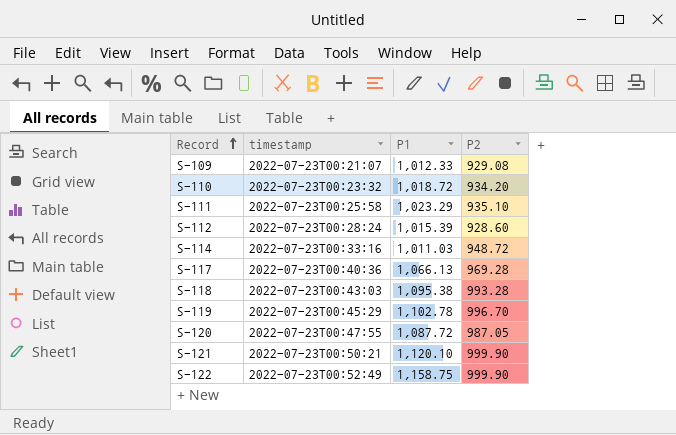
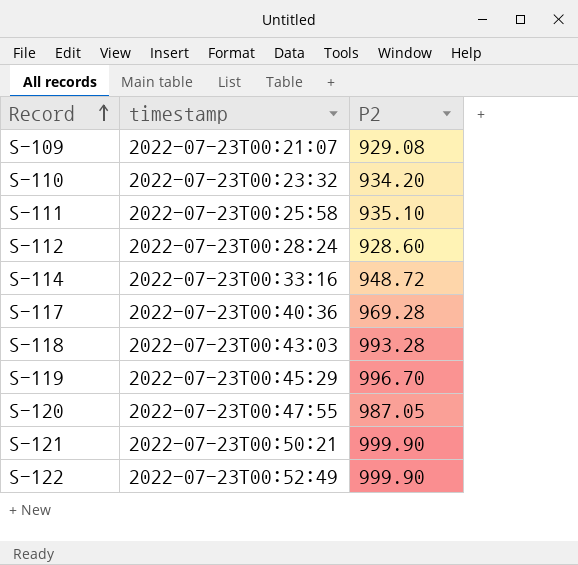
column P1 | position: 3 -> none

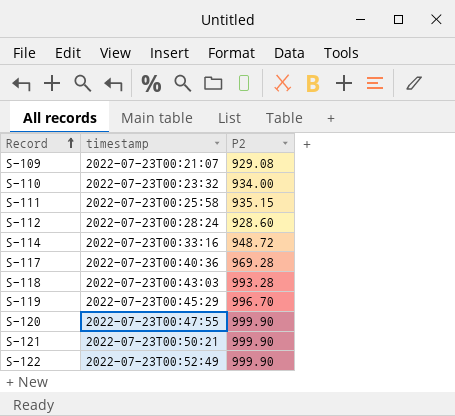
S-110 | P2: 934.20 -> 934.00
S-111 | P2: 935.10 -> 935.15
S-120 | P2: 987.05 -> 999.90

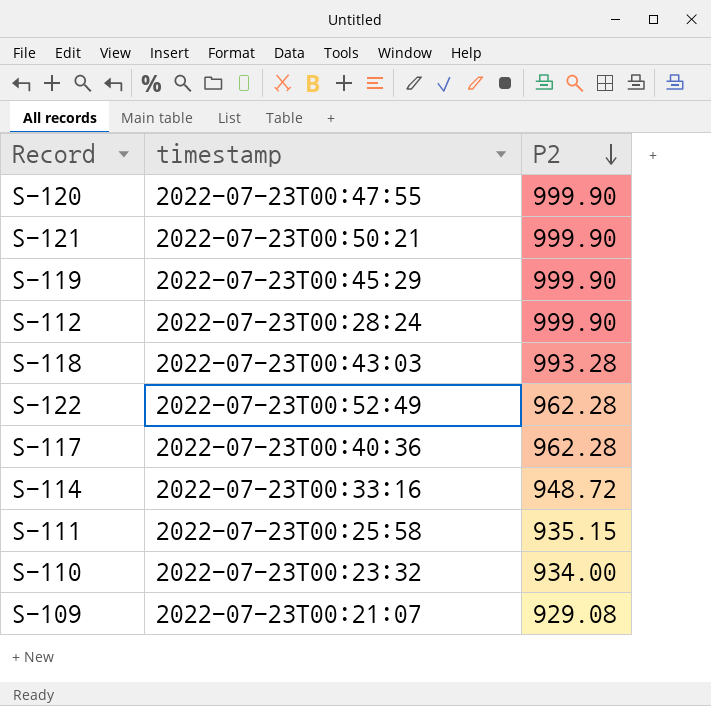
row order: Record ascending -> P2 descending
S-119 | P2: 996.70 -> 999.90
S-112 | P2: 928.60 -> 999.90
S-122 | P2: 999.90 -> 962.28
S-117 | P2: 969.28 -> 962.28

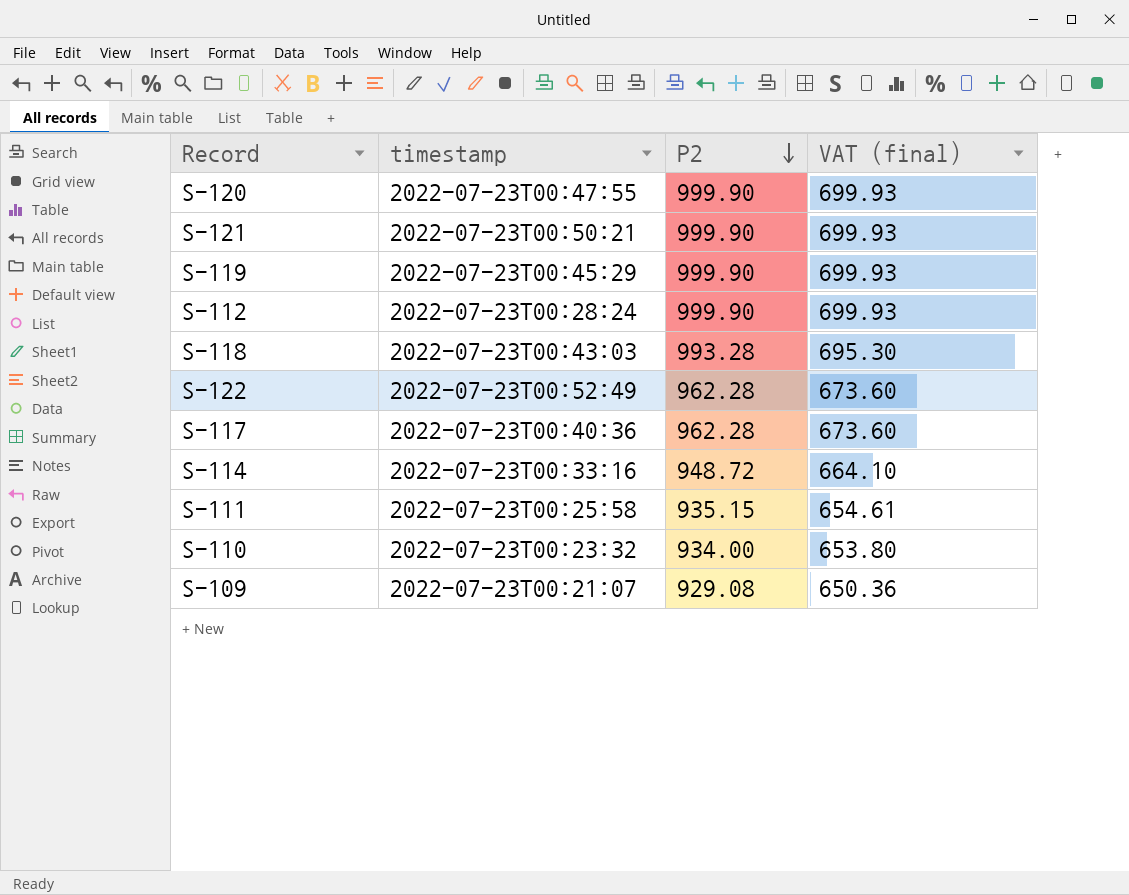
column VAT (final) | formula: none -> [P2] * 0.7

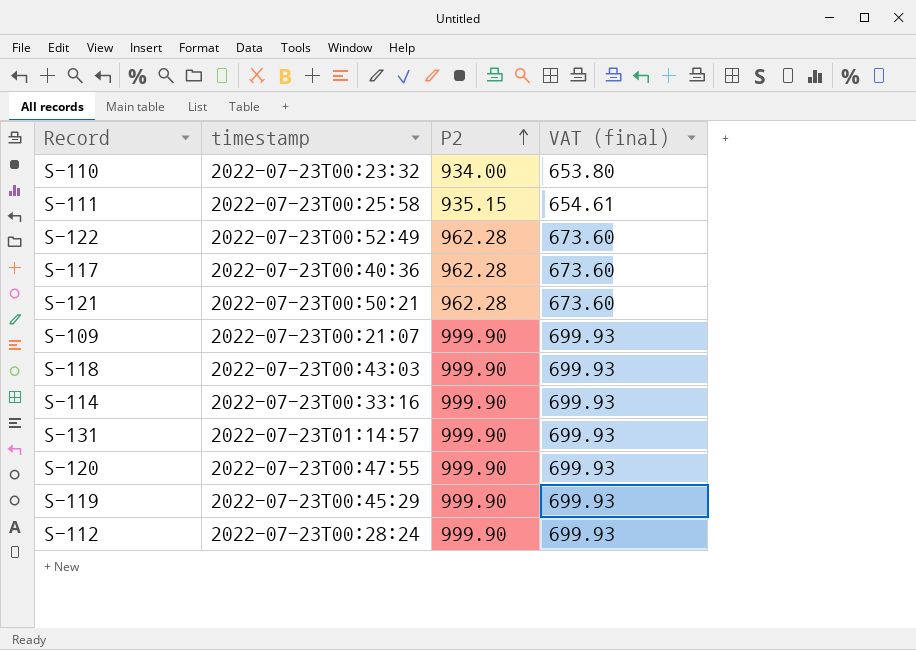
row order: P2 descending -> P2 ascending
S-121 | P2: 999.90 -> 962.28
S-121 | VAT (final): 699.93 -> 673.60
S-109 | P2: 929.08 -> 999.90
S-109 | VAT (final): 650.36 -> 699.93
S-118 | P2: 993.28 -> 999.90
S-118 | VAT (final): 695.30 -> 699.93
S-114 | P2: 948.72 -> 999.90
S-114 | VAT (final): 664.10 -> 699.93
row S-131: none -> 2022-07-23T01:14:57 | 999.90 | 699.93

